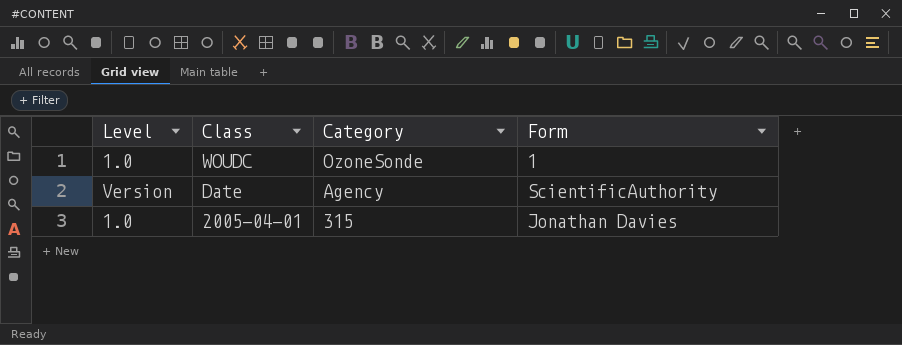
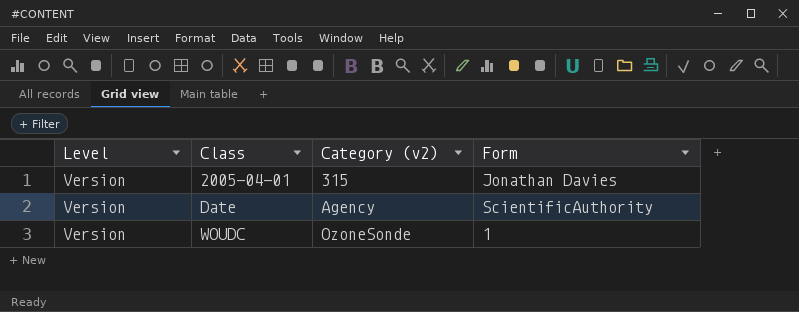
row order: Class descending -> Class ascending
column name: Category -> Category (v2)
2005-04-01 | Level: 1.0 -> Version
WOUDC | Level: 1.0 -> Version

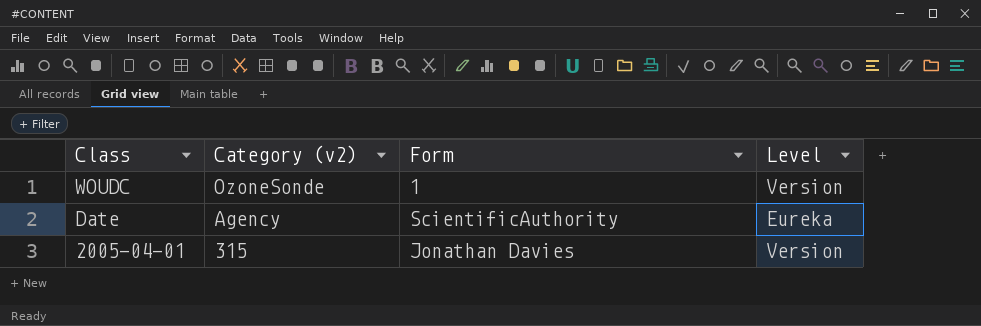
row order: Class ascending -> Class descending
column Level | position: 1 -> 4
Date | Level: Version -> Eureka

